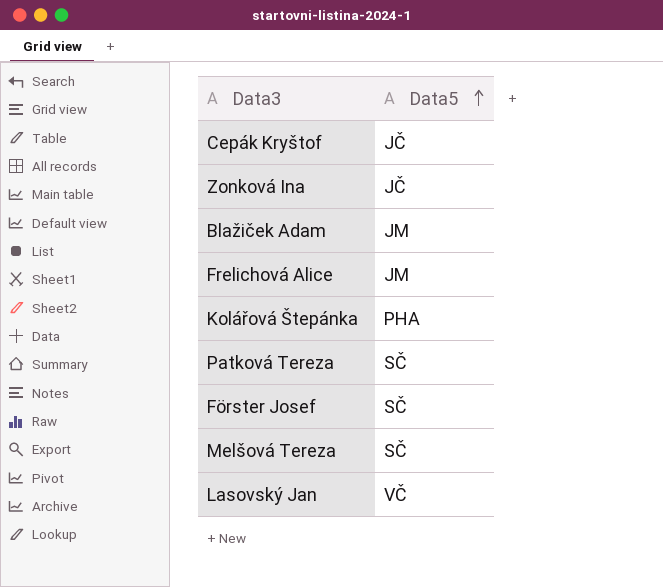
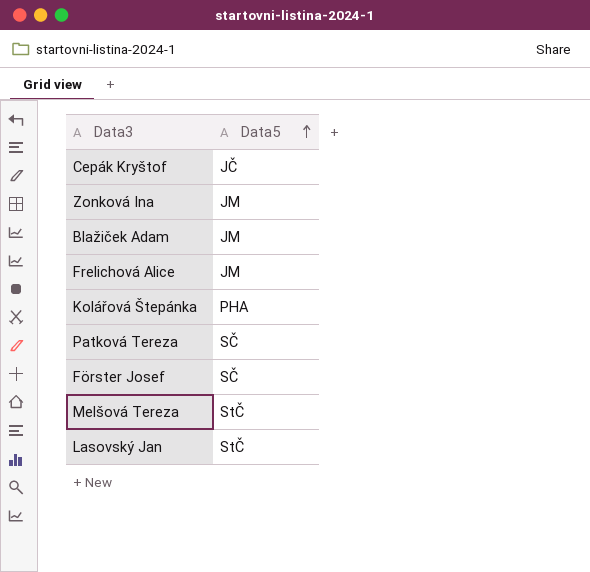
Zonková Ina | Data5: JČ -> JM
Melšová Tereza | Data5: SČ -> StČ
Lasovský Jan | Data5: VČ -> StČ

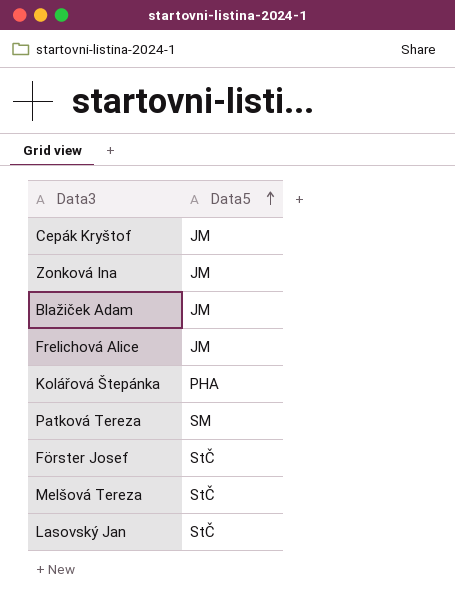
Cepák Kryštof | Data5: JČ -> JM
Patková Tereza | Data5: SČ -> SM
Förster Josef | Data5: SČ -> StČ

